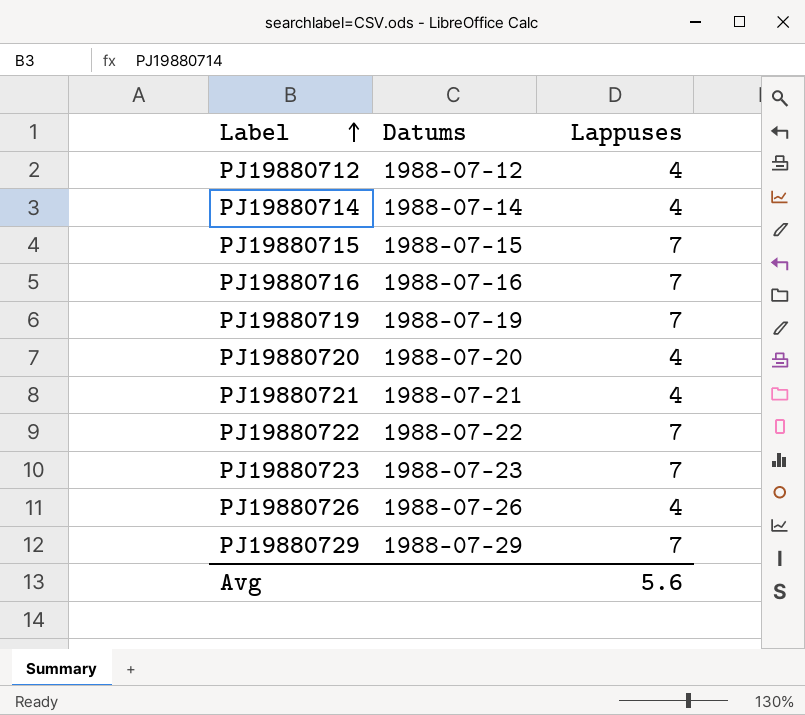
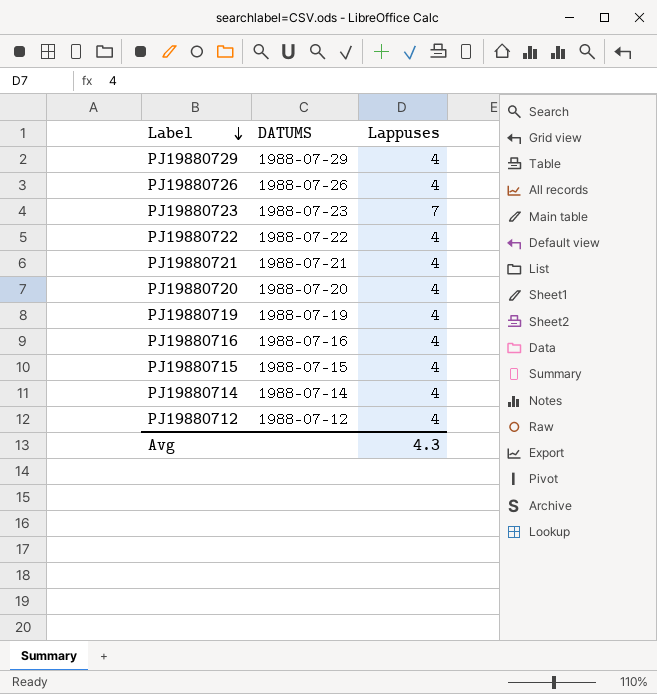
row order: Label ascending -> Label descending
column name: Datums -> DATUMS
PJ19880729 | Lappuses: 7 -> 4
PJ19880722 | Lappuses: 7 -> 4
PJ19880719 | Lappuses: 7 -> 4
PJ19880716 | Lappuses: 7 -> 4
PJ19880715 | Lappuses: 7 -> 4
Avg | Lappuses: 5.6 -> 4.3

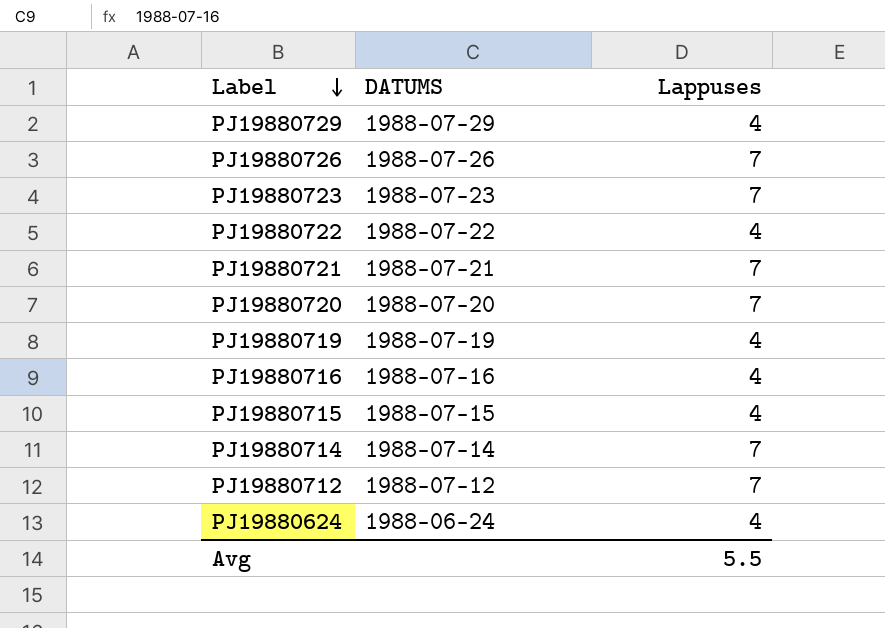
PJ19880726 | Lappuses: 4 -> 7
PJ19880721 | Lappuses: 4 -> 7
PJ19880720 | Lappuses: 4 -> 7
PJ19880714 | Lappuses: 4 -> 7
PJ19880712 | Lappuses: 4 -> 7
row PJ19880624: none -> 1988-06-24 | 4
Avg | Lappuses: 4.3 -> 5.5

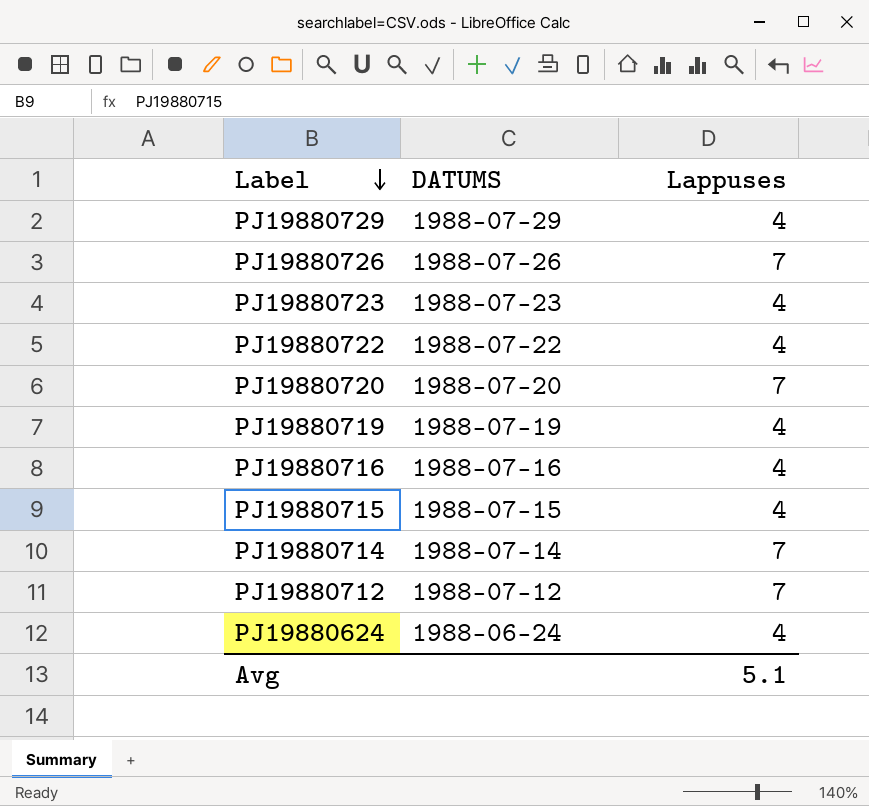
row PJ19880721: 1988-07-21 | 7 -> none
PJ19880723 | Lappuses: 7 -> 4
Avg | Lappuses: 5.5 -> 5.1

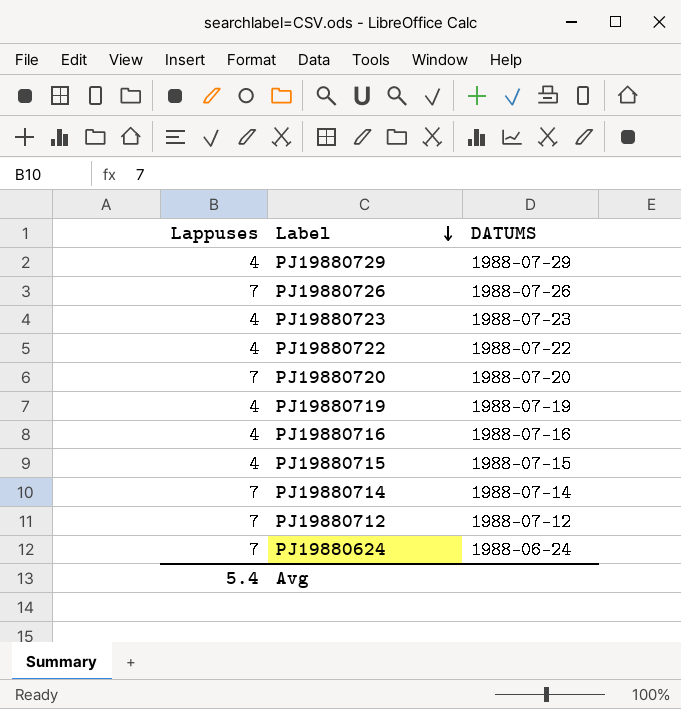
column Lappuses | position: 3 -> 1
PJ19880624 | Lappuses: 4 -> 7
Avg | Lappuses: 5.1 -> 5.4

